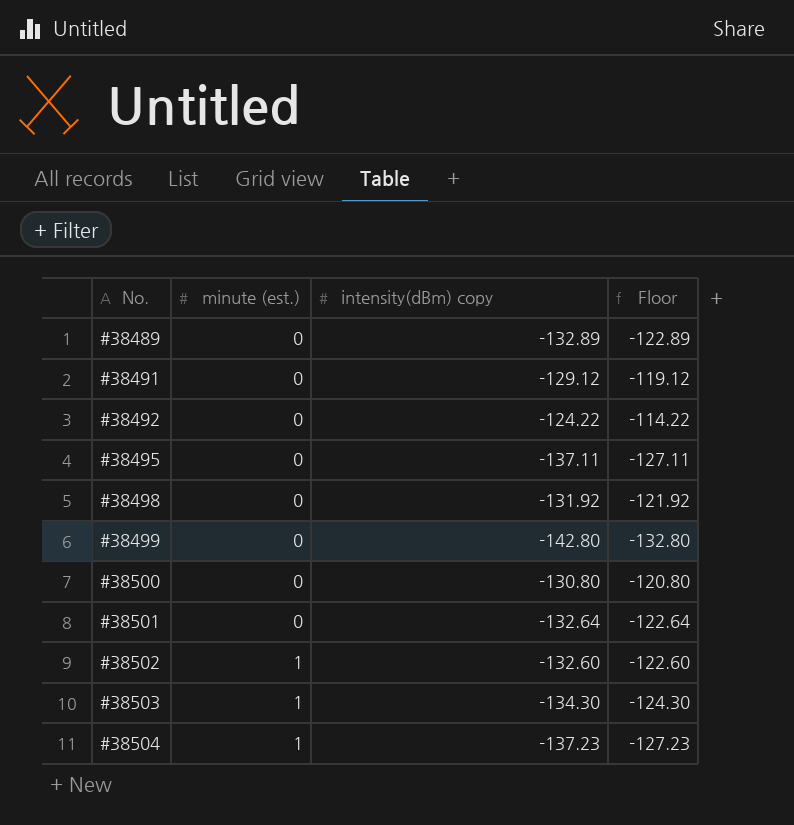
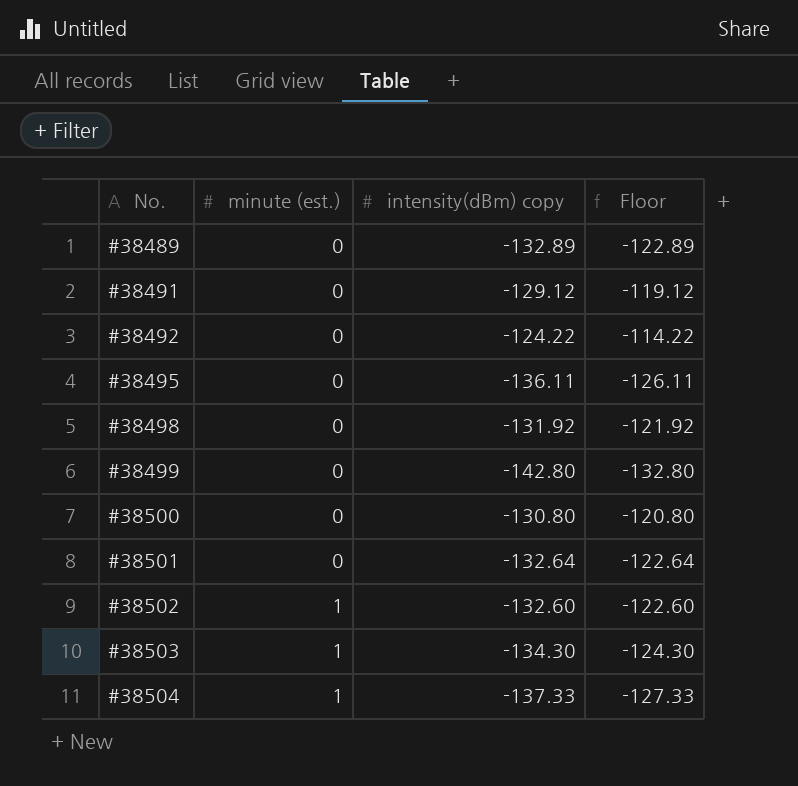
#38495 | intensity(dBm) copy: -137.11 -> -136.11
#38495 | Floor: -127.11 -> -126.11
#38504 | intensity(dBm) copy: -137.23 -> -137.33
#38504 | Floor: -127.23 -> -127.33

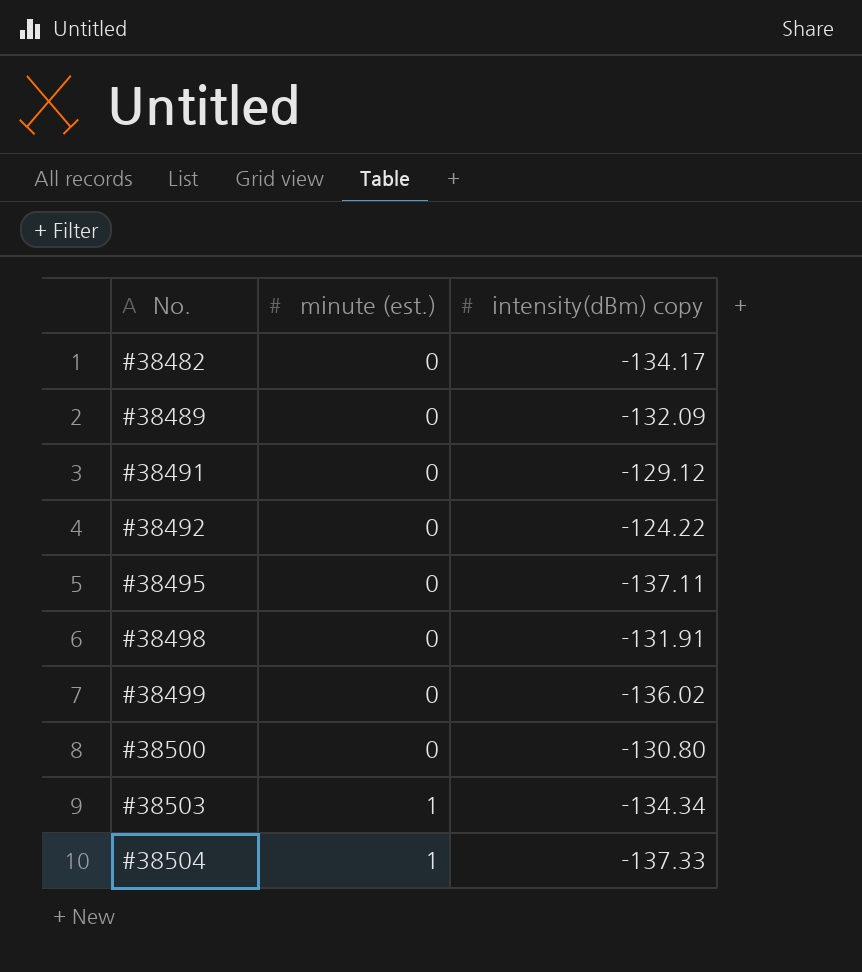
column Floor | formula: [intensity(dBm) copy] + 10 -> none
row #38501: 0 | -132.64 | -122.64 -> none
row #38502: 1 | -132.60 | -122.60 -> none
row #38482: none -> 0 | -134.17
#38489 | intensity(dBm) copy: -132.89 -> -132.09
#38495 | intensity(dBm) copy: -136.11 -> -137.11
#38498 | intensity(dBm) copy: -131.92 -> -131.91
#38499 | intensity(dBm) copy: -142.80 -> -136.02
#38503 | intensity(dBm) copy: -134.30 -> -134.34

